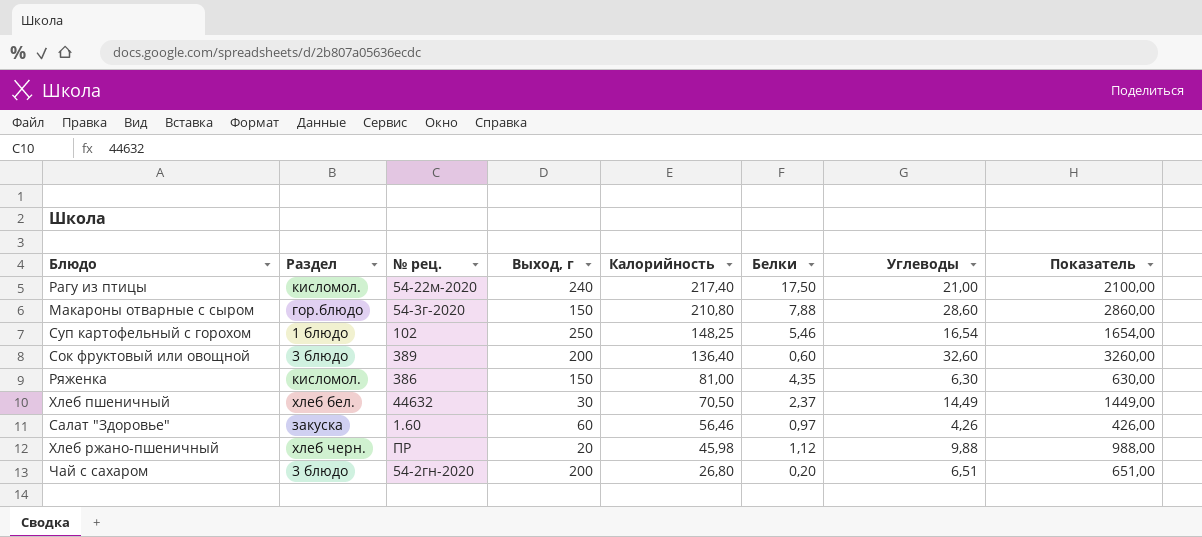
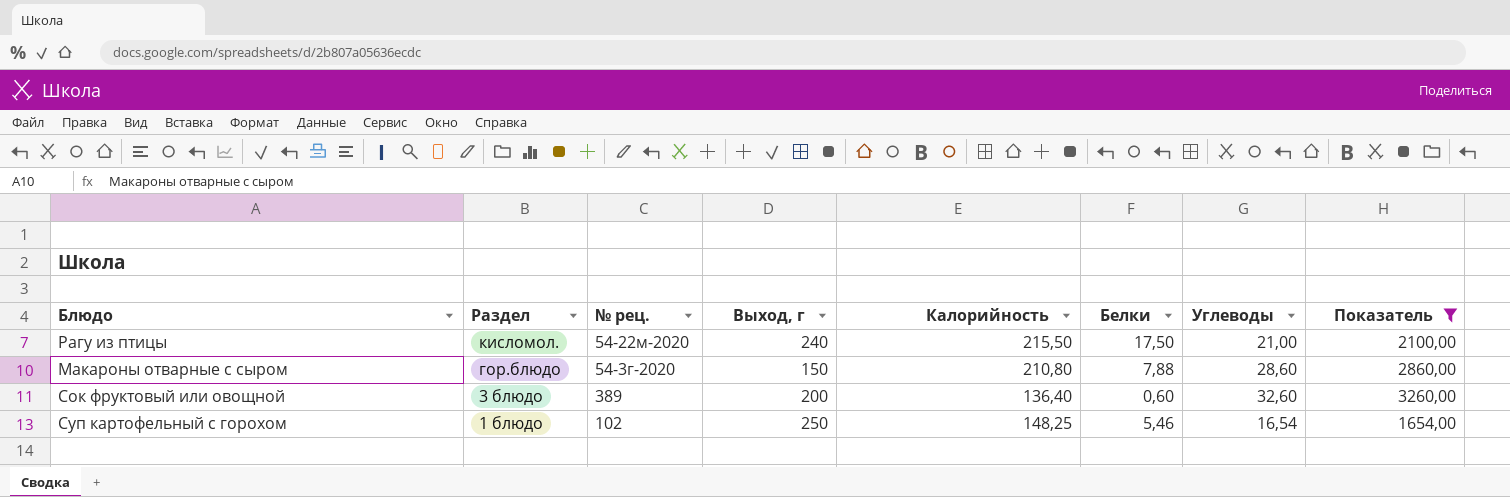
filter: none -> Показатель >= 1654,00
row order: Калорийность descending -> Раздел descending
Рагу из птицы | Калорийность: 217,40 -> 215,50

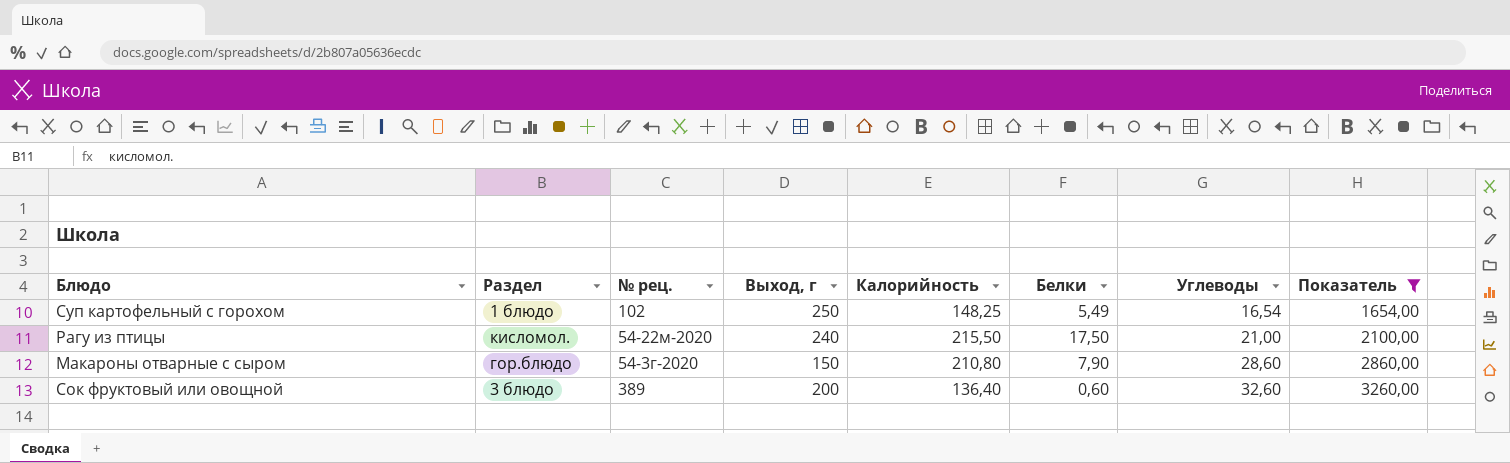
row order: Раздел descending -> Углеводы ascending
Суп картофельный с горохом | Белки: 5,46 -> 5,49
Макароны отварные с сыром | Белки: 7,88 -> 7,90

